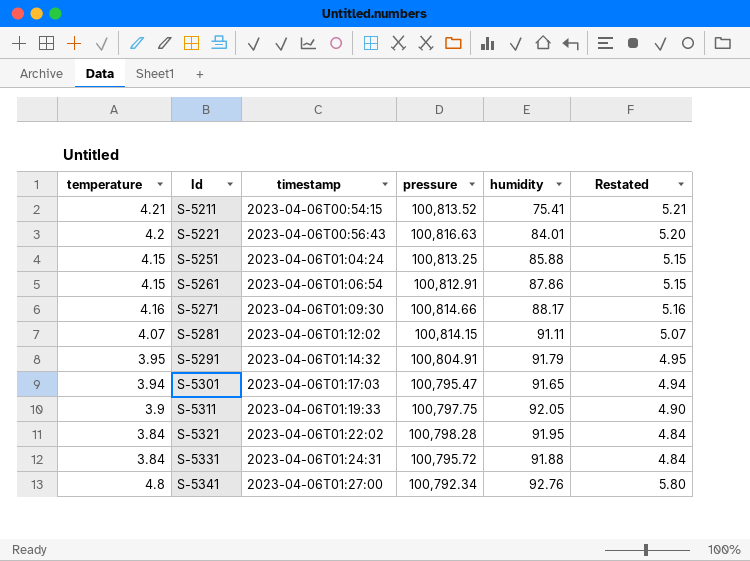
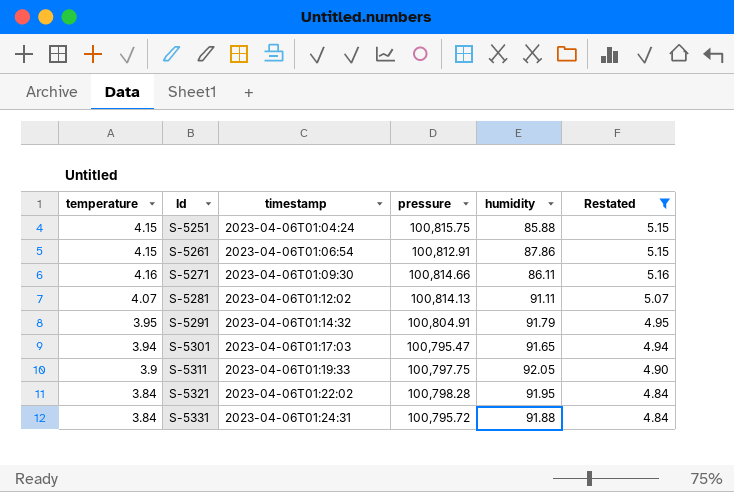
filter: none -> Restated <= 5.16
S-5251 | pressure: 100,813.25 -> 100,815.75
S-5271 | humidity: 88.17 -> 86.11
S-5281 | pressure: 100,814.15 -> 100,814.13

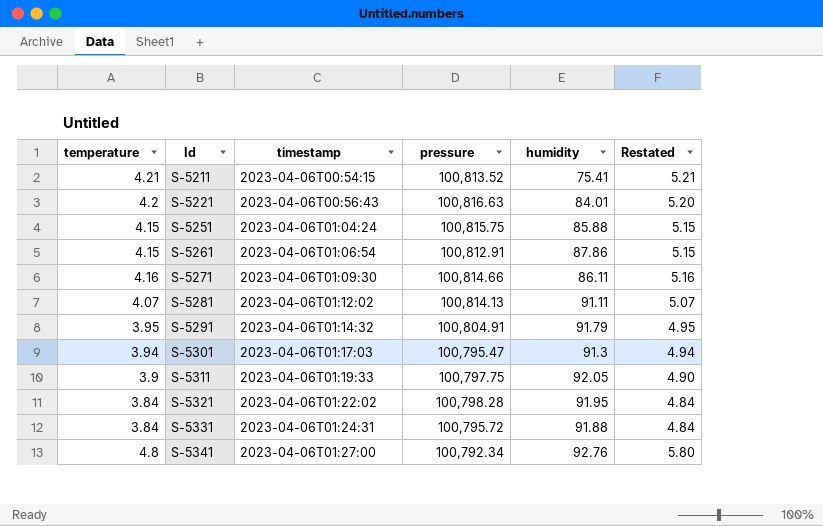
filter: Restated <= 5.16 -> none
S-5301 | humidity: 91.65 -> 91.3

